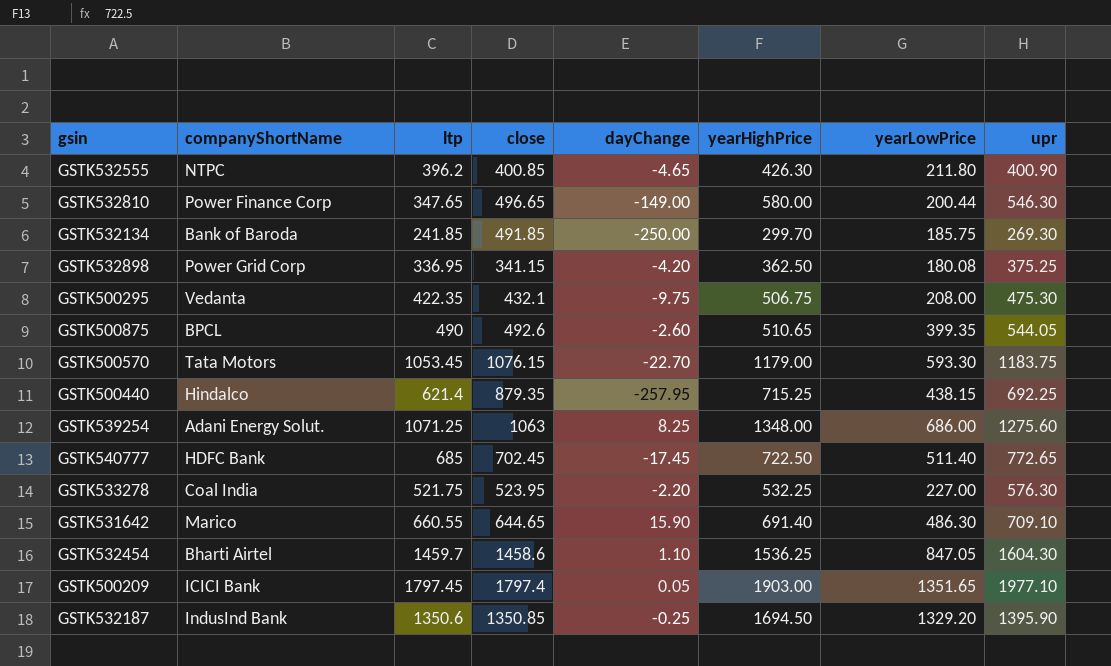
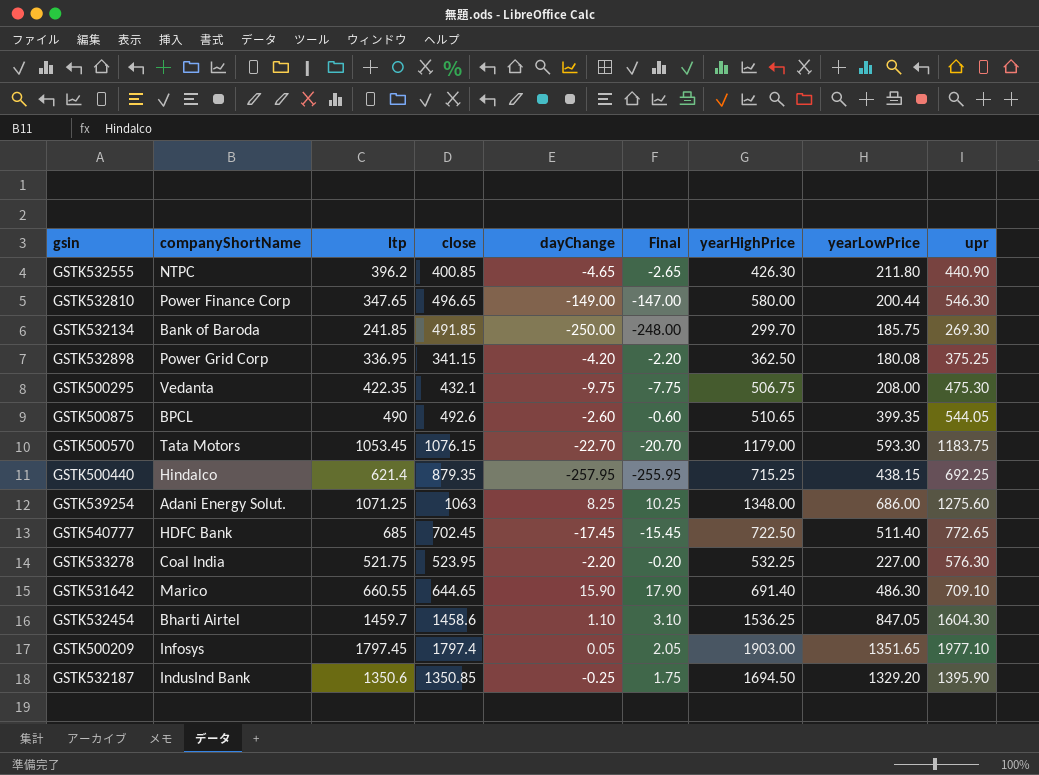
column Final | formula: none -> [dayChange] + 2
GSTK532555 | upr: 400.90 -> 440.90
GSTK500209 | companyShortName: ICICI Bank -> Infosys

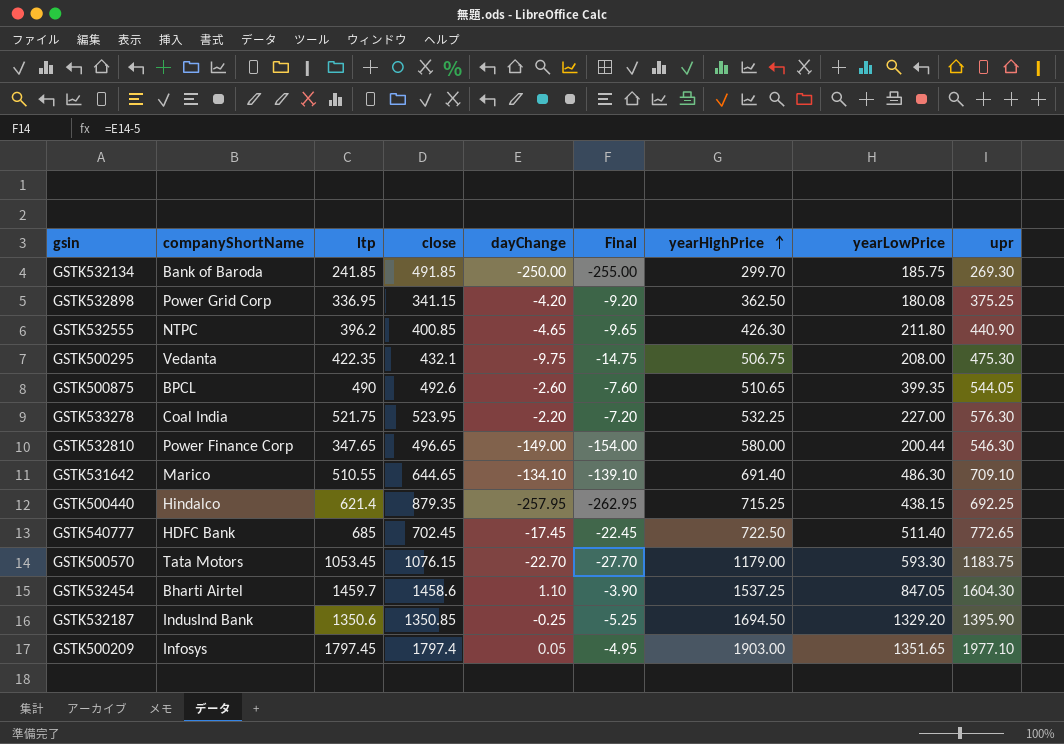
row order: none -> yearHighPrice ascending
column Final | formula: [dayChange] + 2 -> [dayChange] - 5
row GSTK539254: Adani Energy Solut. | 1071.25 | 1063 | 8.25 | 10.25 | 1348.00 | 686.00 | 1275.60 -> none
GSTK531642 | ltp: 660.55 -> 510.55
GSTK531642 | dayChange: 15.90 -> -134.10
GSTK532454 | yearHighPrice: 1536.25 -> 1537.25

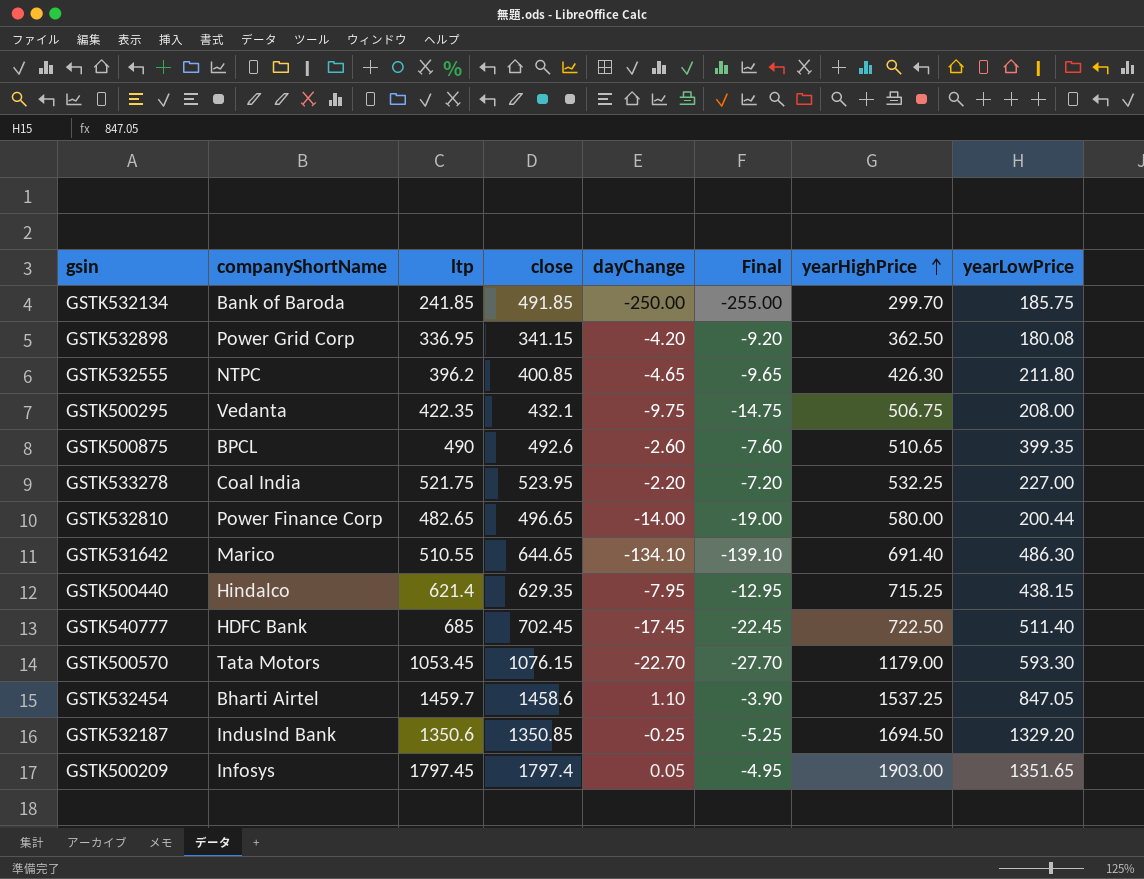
column upr | position: 9 -> none
GSTK532810 | ltp: 347.65 -> 482.65
GSTK532810 | dayChange: -149.00 -> -14.00
GSTK532810 | Final: -154.00 -> -19.00
GSTK500440 | close: 879.35 -> 629.35
GSTK500440 | dayChange: -257.95 -> -7.95
GSTK500440 | Final: -262.95 -> -12.95

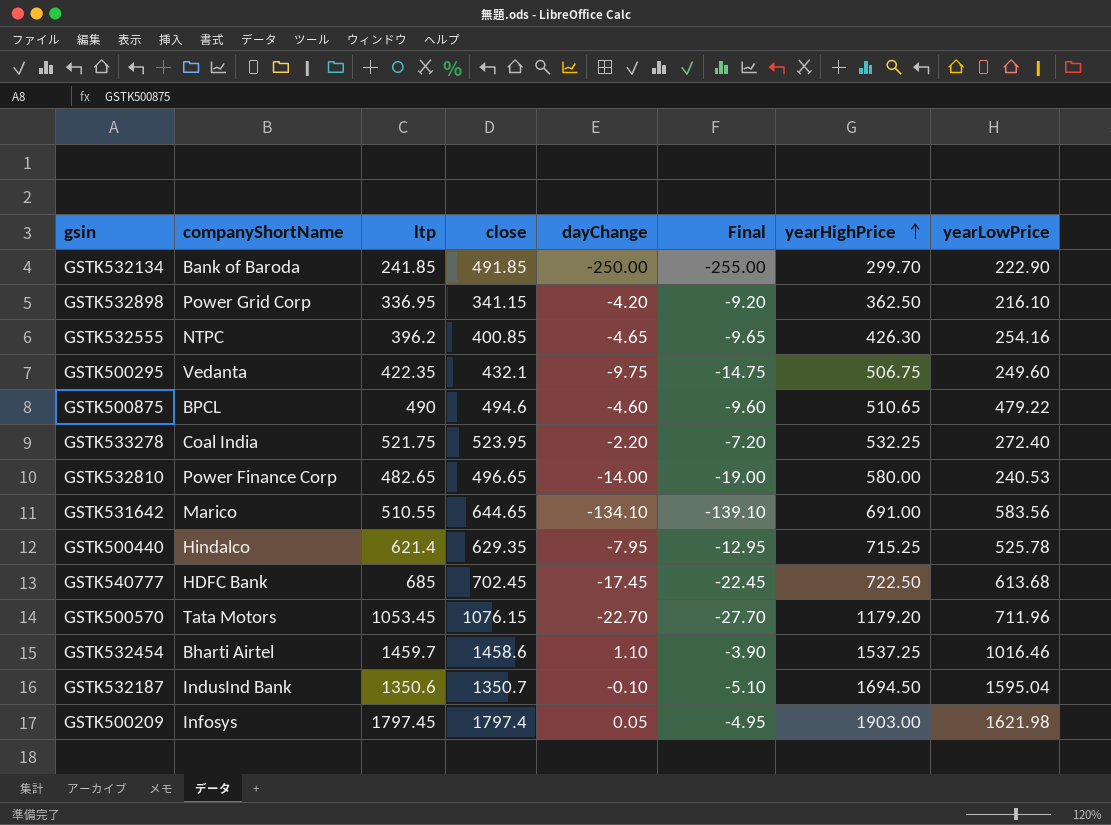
GSTK532134 | yearLowPrice: 185.75 -> 222.90
GSTK532898 | yearLowPrice: 180.08 -> 216.10
GSTK532555 | yearLowPrice: 211.80 -> 254.16
GSTK500295 | yearLowPrice: 208.00 -> 249.60
GSTK500875 | close: 492.6 -> 494.6
GSTK500875 | dayChange: -2.60 -> -4.60
GSTK500875 | Final: -7.60 -> -9.60
GSTK500875 | yearLowPrice: 399.35 -> 479.22
GSTK533278 | yearLowPrice: 227.00 -> 272.40
GSTK532810 | yearLowPrice: 200.44 -> 240.53
GSTK531642 | yearHighPrice: 691.40 -> 691.00
GSTK531642 | yearLowPrice: 486.30 -> 583.56
GSTK500440 | yearLowPrice: 438.15 -> 525.78
GSTK540777 | yearLowPrice: 511.40 -> 613.68
GSTK500570 | yearHighPrice: 1179.00 -> 1179.20
GSTK500570 | yearLowPrice: 593.30 -> 711.96
GSTK532454 | yearLowPrice: 847.05 -> 1016.46
GSTK532187 | close: 1350.85 -> 1350.7
GSTK532187 | dayChange: -0.25 -> -0.10
GSTK532187 | Final: -5.25 -> -5.10
GSTK532187 | yearLowPrice: 1329.20 -> 1595.04
GSTK500209 | yearLowPrice: 1351.65 -> 1621.98

